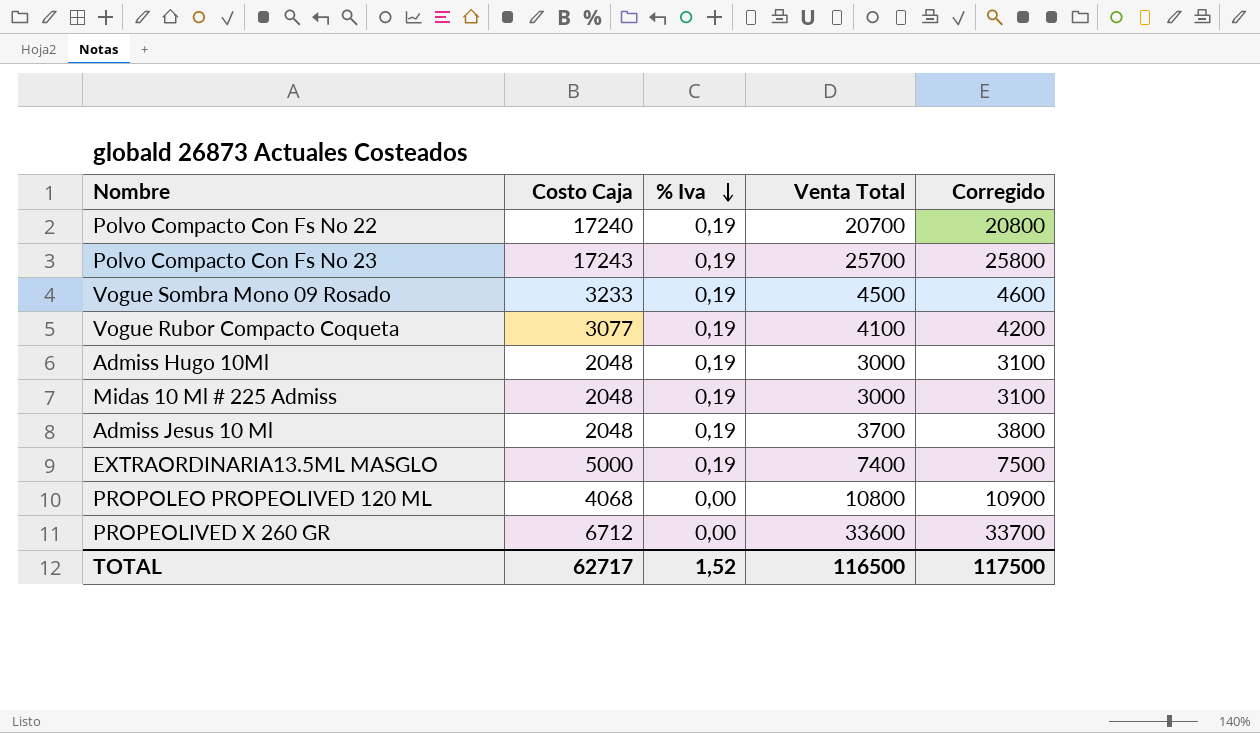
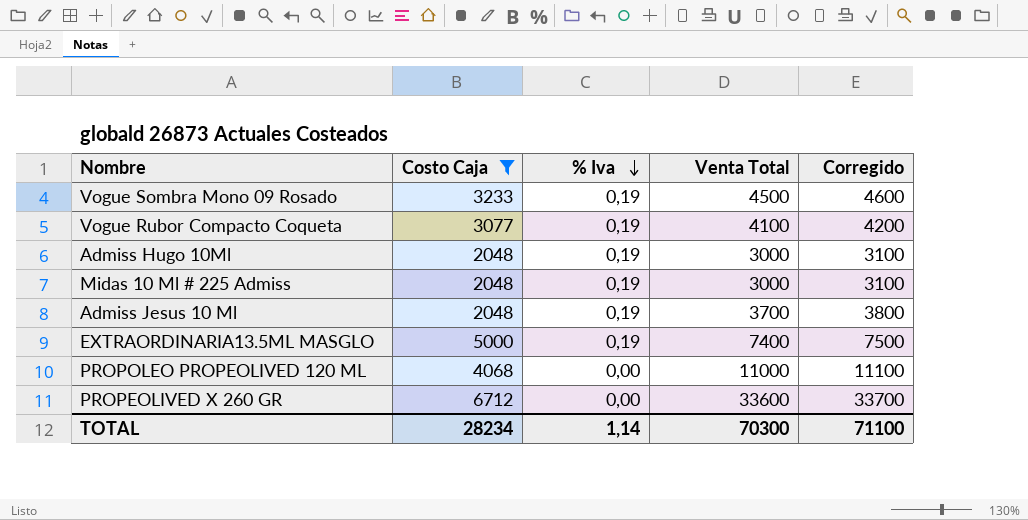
filter: none -> Costo Caja <= 6712
PROPOLEO PROPEOLIVED 120 ML | Venta Total: 10800 -> 11000
PROPOLEO PROPEOLIVED 120 ML | Corregido: 10900 -> 11100
TOTAL | Costo Caja: 62717 -> 28234
TOTAL | % Iva: 1,52 -> 1,14
TOTAL | Venta Total: 116500 -> 70300
TOTAL | Corregido: 117500 -> 71100

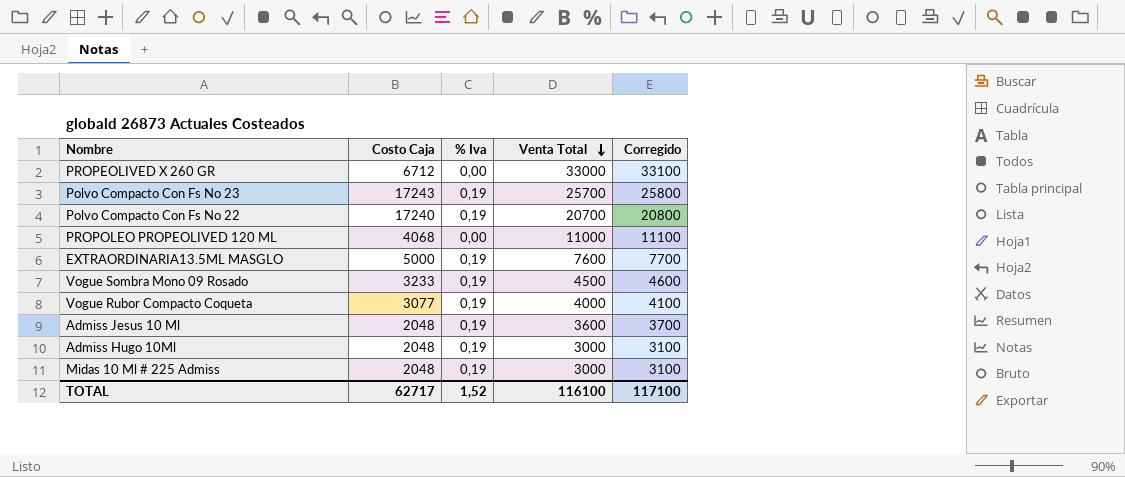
filter: Costo Caja <= 6712 -> none
row order: % Iva descending -> Venta Total descending
PROPEOLIVED X 260 GR | Venta Total: 33600 -> 33000
PROPEOLIVED X 260 GR | Corregido: 33700 -> 33100
EXTRAORDINARIA13.5ML MASGLO | Venta Total: 7400 -> 7600
EXTRAORDINARIA13.5ML MASGLO | Corregido: 7500 -> 7700
Vogue Rubor Compacto Coqueta | Venta Total: 4100 -> 4000
Vogue Rubor Compacto Coqueta | Corregido: 4200 -> 4100
Admiss Jesus 10 Ml | Venta Total: 3700 -> 3600
Admiss Jesus 10 Ml | Corregido: 3800 -> 3700
TOTAL | Costo Caja: 28234 -> 62717
TOTAL | % Iva: 1,14 -> 1,52
TOTAL | Venta Total: 70300 -> 116100
TOTAL | Corregido: 71100 -> 117100

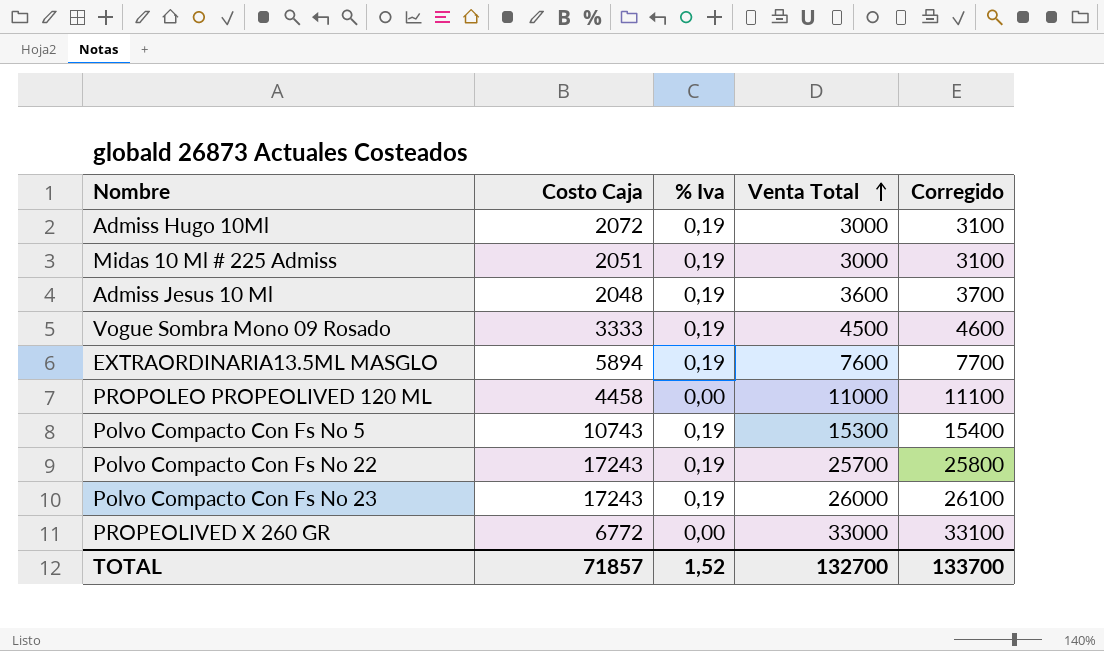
row order: Venta Total descending -> Venta Total ascending
row Vogue Rubor Compacto Coqueta: 3077 | 0,19 | 4000 | 4100 -> none
Admiss Hugo 10Ml | Costo Caja: 2048 -> 2072
Midas 10 Ml # 225 Admiss | Costo Caja: 2048 -> 2051
Vogue Sombra Mono 09 Rosado | Costo Caja: 3233 -> 3333
EXTRAORDINARIA13.5ML MASGLO | Costo Caja: 5000 -> 5894
PROPOLEO PROPEOLIVED 120 ML | Costo Caja: 4068 -> 4458
row Polvo Compacto Con Fs No 5: none -> 10743 | 0,19 | 15300 | 15400
Polvo Compacto Con Fs No 22 | Costo Caja: 17240 -> 17243
Polvo Compacto Con Fs No 22 | Venta Total: 20700 -> 25700
Polvo Compacto Con Fs No 22 | Corregido: 20800 -> 25800
Polvo Compacto Con Fs No 23 | Venta Total: 25700 -> 26000
Polvo Compacto Con Fs No 23 | Corregido: 25800 -> 26100
PROPEOLIVED X 260 GR | Costo Caja: 6712 -> 6772
TOTAL | Costo Caja: 62717 -> 71857
TOTAL | Venta Total: 116100 -> 132700
TOTAL | Corregido: 117100 -> 133700

